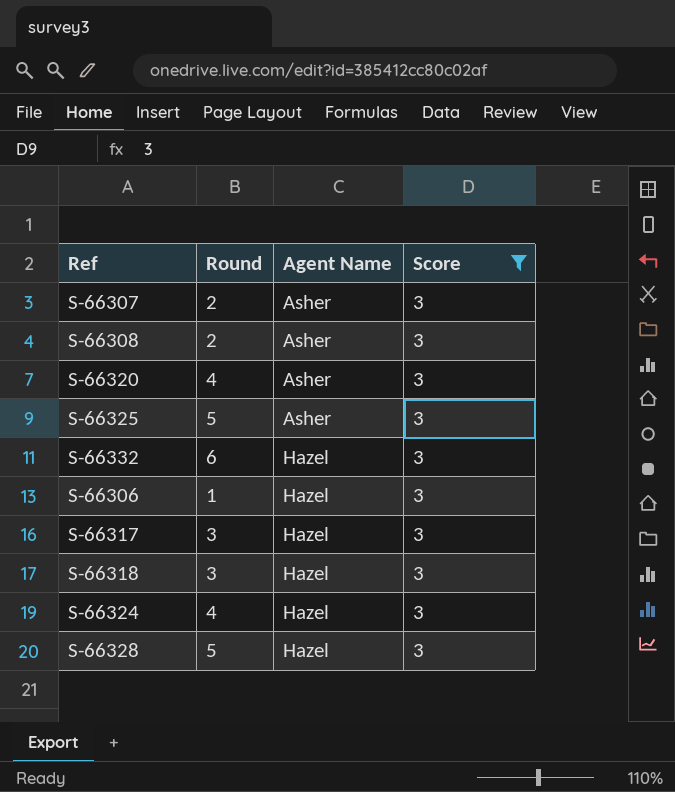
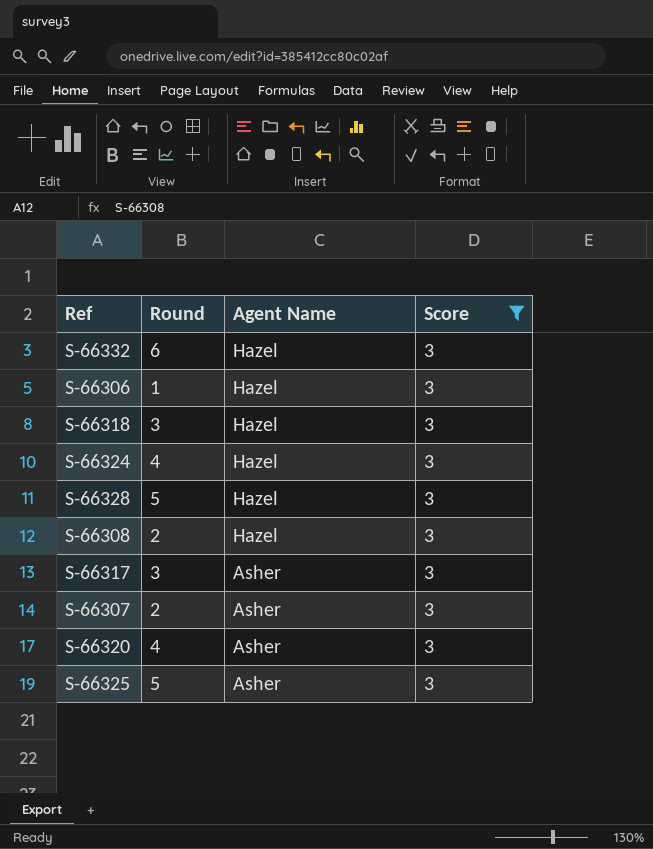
row order: Agent Name ascending -> Agent Name descending
S-66308 | Agent Name: Asher -> Hazel
S-66317 | Agent Name: Hazel -> Asher

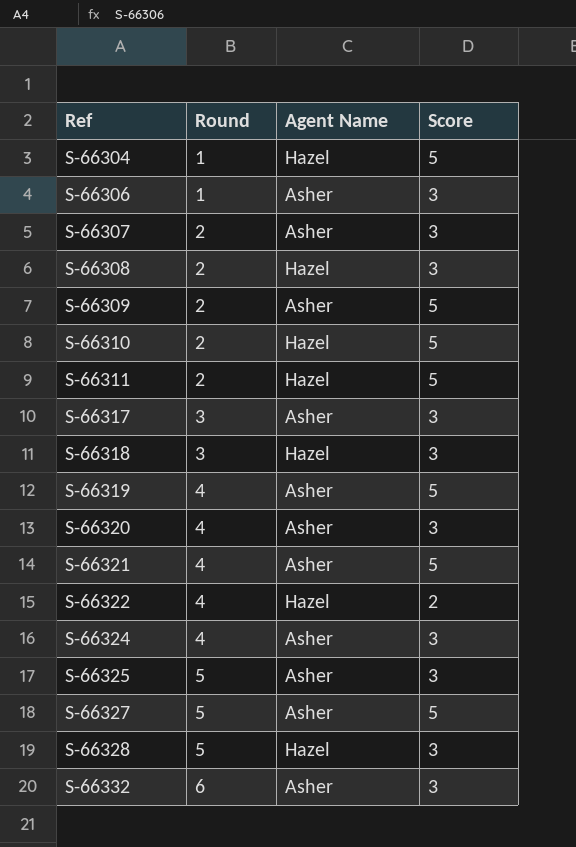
filter: Score = 3 -> none
row order: Agent Name descending -> Ref ascending
S-66306 | Agent Name: Hazel -> Asher
S-66324 | Agent Name: Hazel -> Asher
S-66332 | Agent Name: Hazel -> Asher

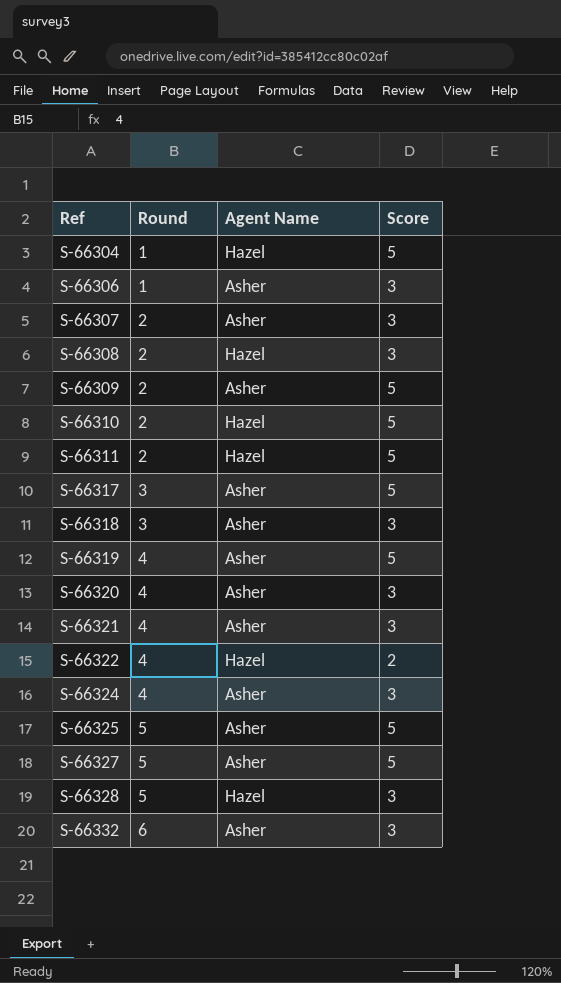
S-66317 | Score: 3 -> 5
S-66318 | Agent Name: Hazel -> Asher
S-66321 | Score: 5 -> 3
S-66325 | Score: 3 -> 5

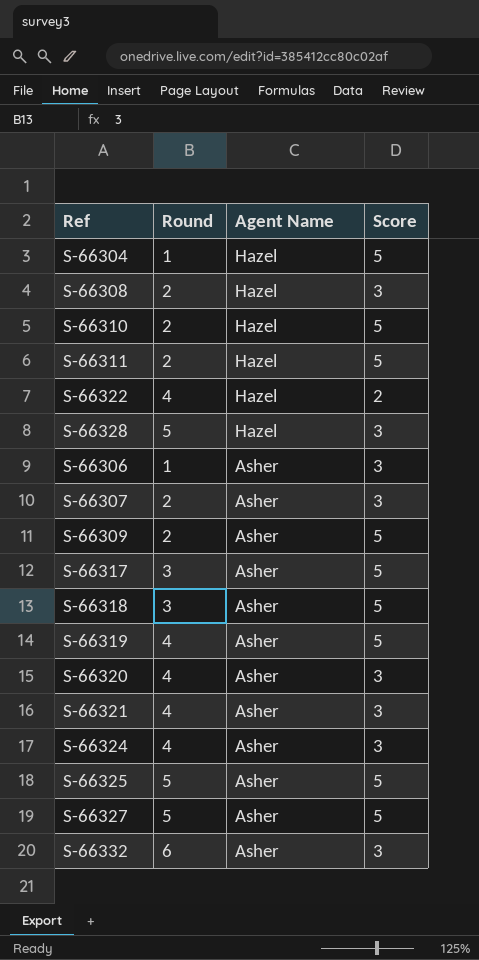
row order: Ref ascending -> Agent Name descending
S-66318 | Score: 3 -> 5

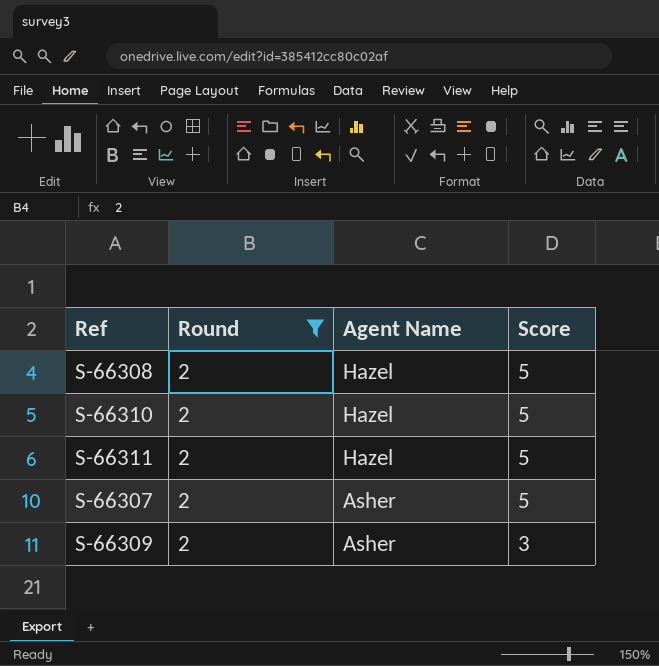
filter: none -> Round = 2
S-66308 | Score: 3 -> 5
S-66307 | Score: 3 -> 5
S-66309 | Score: 5 -> 3

